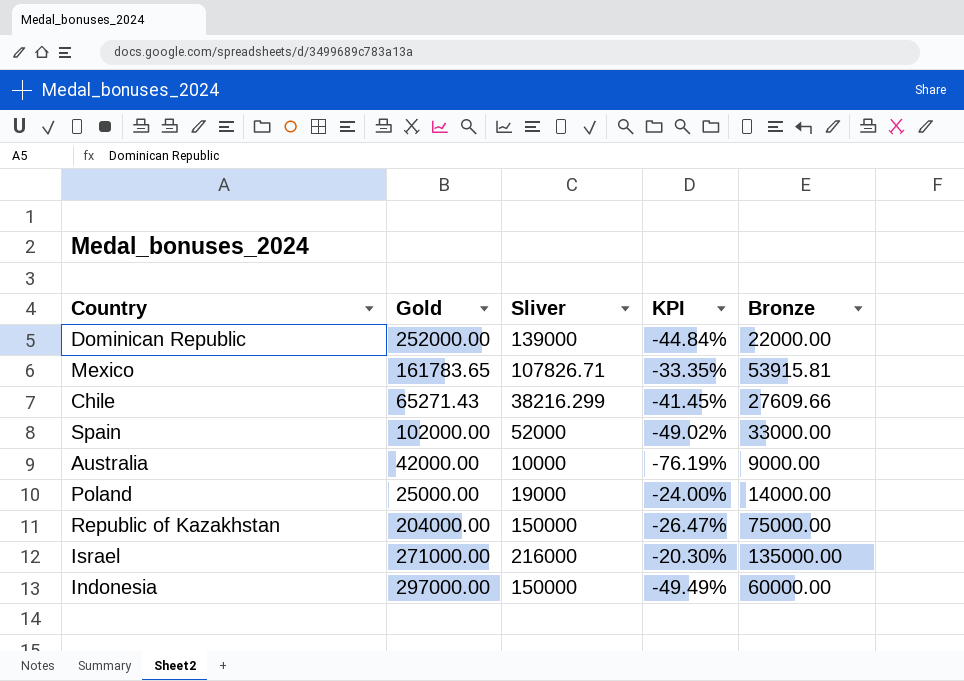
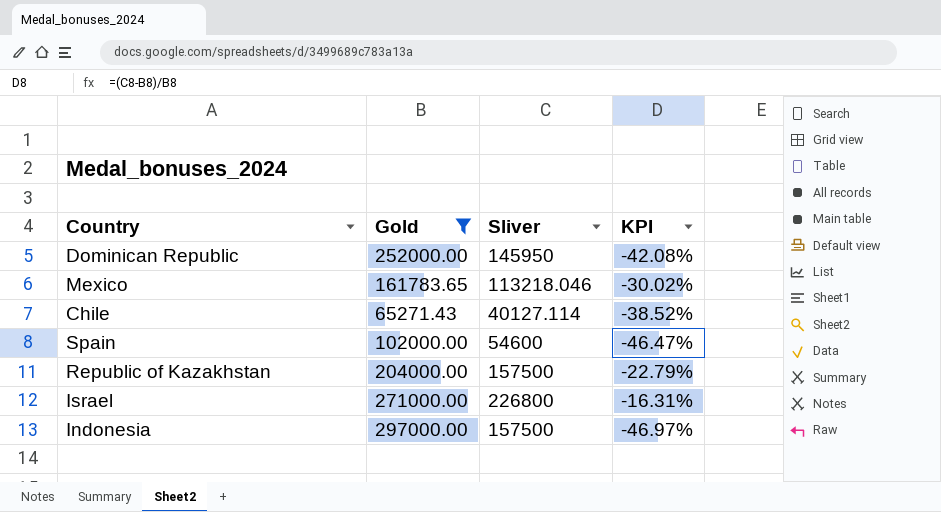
filter: none -> Gold >= 65271.43
column Bronze | position: 5 -> none
Dominican Republic | Sliver: 139000 -> 145950
Dominican Republic | KPI: -44.84% -> -42.08%
Mexico | Sliver: 107826.71 -> 113218.046
Mexico | KPI: -33.35% -> -30.02%
Chile | Sliver: 38216.299 -> 40127.114
Chile | KPI: -41.45% -> -38.52%
Spain | Sliver: 52000 -> 54600
Spain | KPI: -49.02% -> -46.47%
Republic of Kazakhstan | Sliver: 150000 -> 157500
Republic of Kazakhstan | KPI: -26.47% -> -22.79%
Israel | Sliver: 216000 -> 226800
Israel | KPI: -20.30% -> -16.31%
Indonesia | Sliver: 150000 -> 157500
Indonesia | KPI: -49.49% -> -46.97%

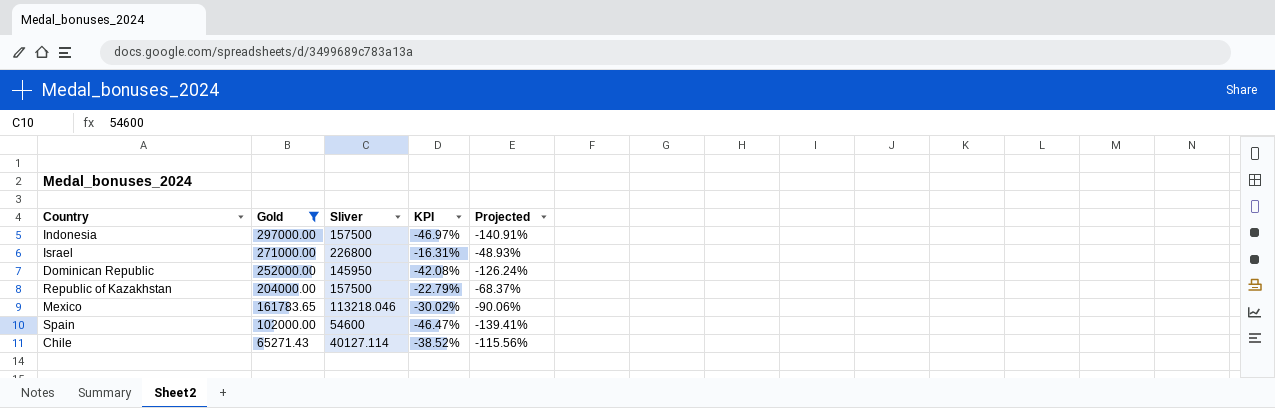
row order: none -> Gold descending
column Projected | formula: none -> [KPI] * 3

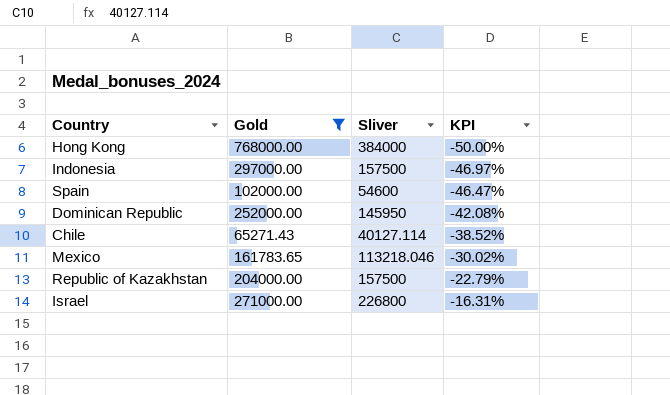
row order: Gold descending -> KPI ascending
column Projected | formula: [KPI] * 3 -> none
row Hong Kong: none -> 768000.00 | 384000 | -50.00%

